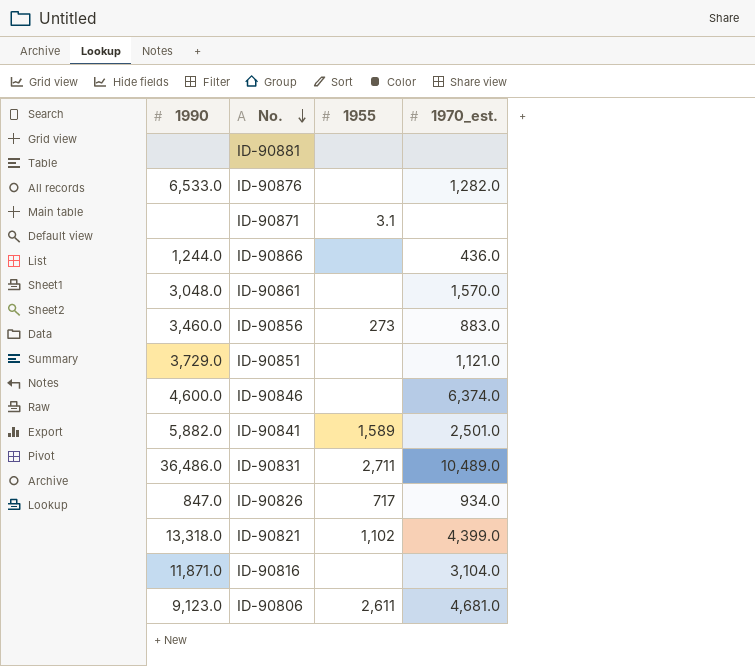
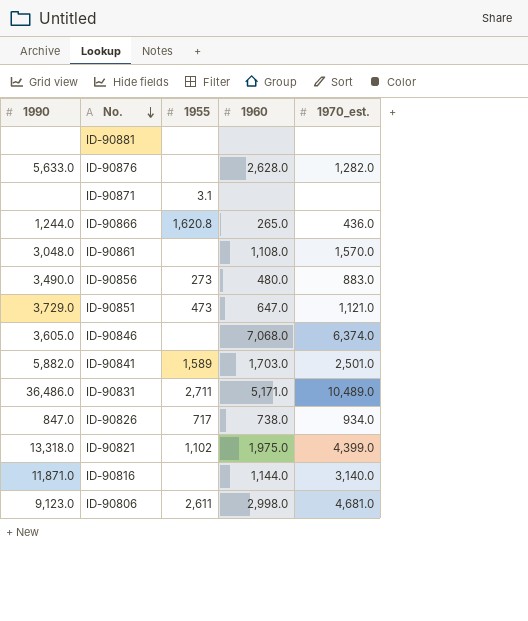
column 1960 | position: none -> 4
ID-90876 | 1990: 6,533.0 -> 5,633.0
ID-90866 | 1955: none -> 1,620.8
ID-90856 | 1990: 3,460.0 -> 3,490.0
ID-90851 | 1955: none -> 473
ID-90846 | 1990: 4,600.0 -> 3,605.0
ID-90816 | 1970_est.: 3,104.0 -> 3,140.0

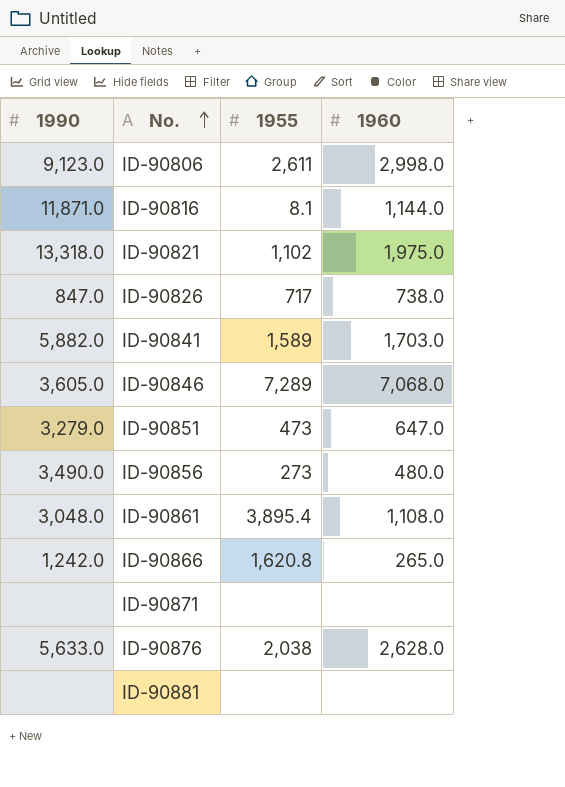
row order: No. descending -> No. ascending
column 1970_est. | position: 5 -> none
row ID-90831: 36,486.0 | 2,711 | 5,171.0 | 10,489.0 -> none
ID-90816 | 1955: none -> 8.1
ID-90846 | 1955: none -> 7,289
ID-90851 | 1990: 3,729.0 -> 3,279.0
ID-90861 | 1955: none -> 3,895.4
ID-90866 | 1990: 1,244.0 -> 1,242.0
ID-90871 | 1955: 3.1 -> none
ID-90876 | 1955: none -> 2,038

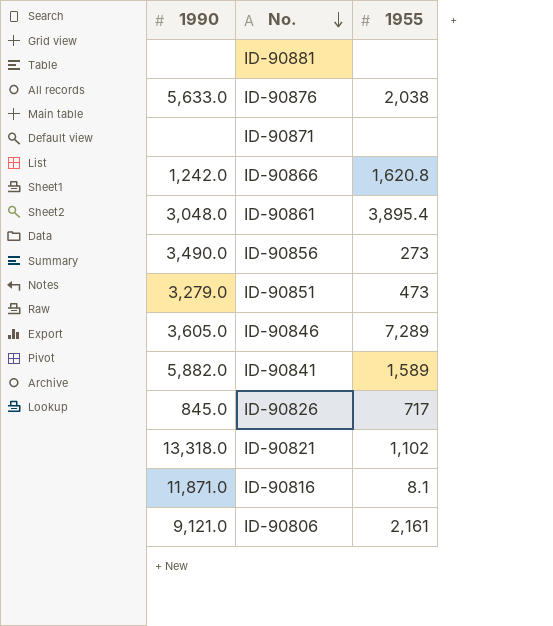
row order: No. ascending -> No. descending
column 1960 | position: 4 -> none
ID-90826 | 1990: 847.0 -> 845.0
ID-90806 | 1990: 9,123.0 -> 9,121.0
ID-90806 | 1955: 2,611 -> 2,161

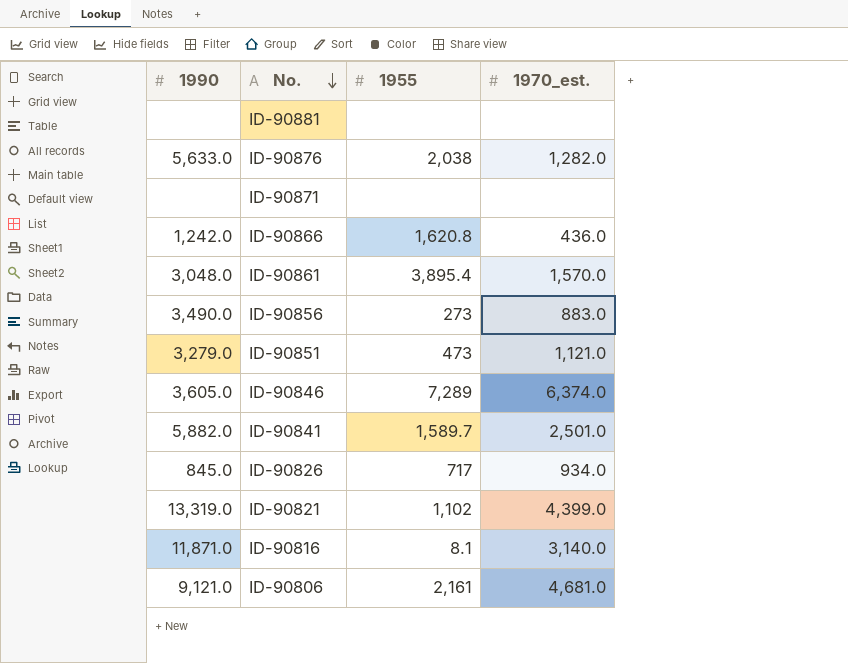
column 1970_est. | position: none -> 4
ID-90841 | 1955: 1,589 -> 1,589.7
ID-90821 | 1990: 13,318.0 -> 13,319.0

